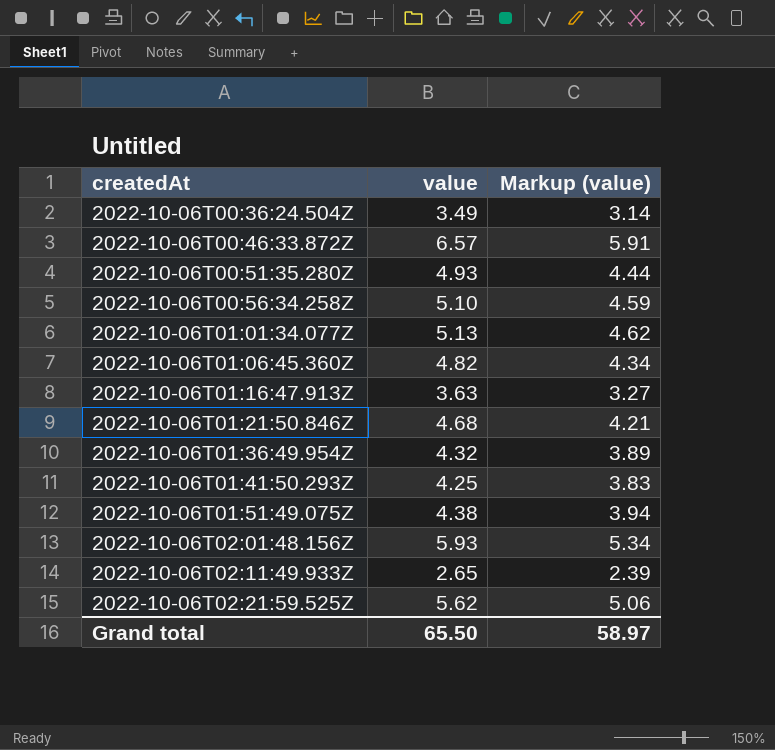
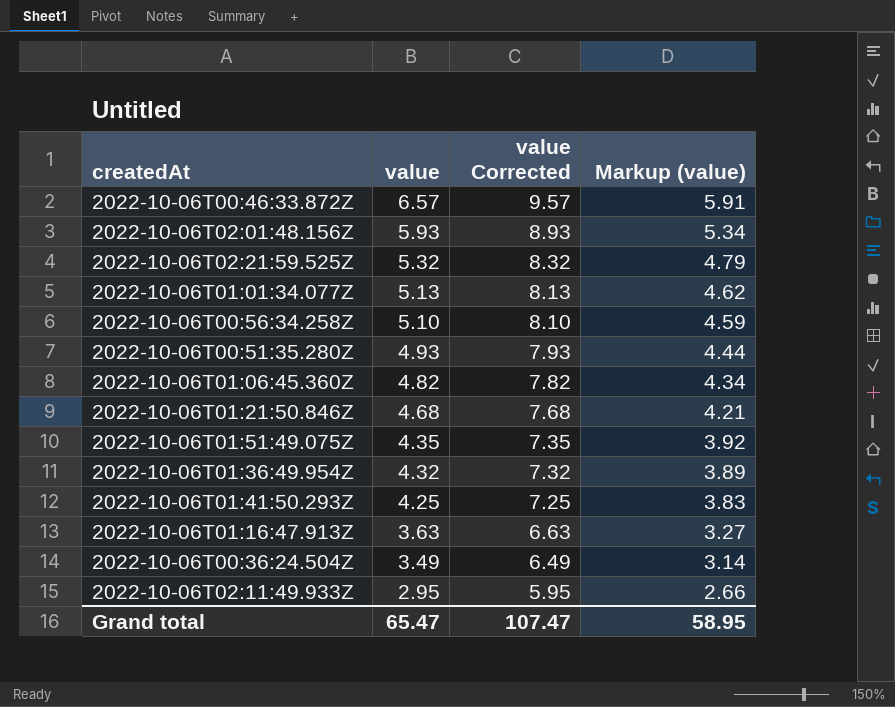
row order: createdAt ascending -> value descending
column value Corrected | formula: none -> [value] + 3
2022-10-06T02:21:59.525Z | value: 5.62 -> 5.32
2022-10-06T02:21:59.525Z | Markup (value): 5.06 -> 4.79
2022-10-06T01:51:49.075Z | value: 4.38 -> 4.35
2022-10-06T01:51:49.075Z | Markup (value): 3.94 -> 3.92
2022-10-06T02:11:49.933Z | value: 2.65 -> 2.95
2022-10-06T02:11:49.933Z | Markup (value): 2.39 -> 2.66
Grand total | value: 65.50 -> 65.47
Grand total | Markup (value): 58.97 -> 58.95

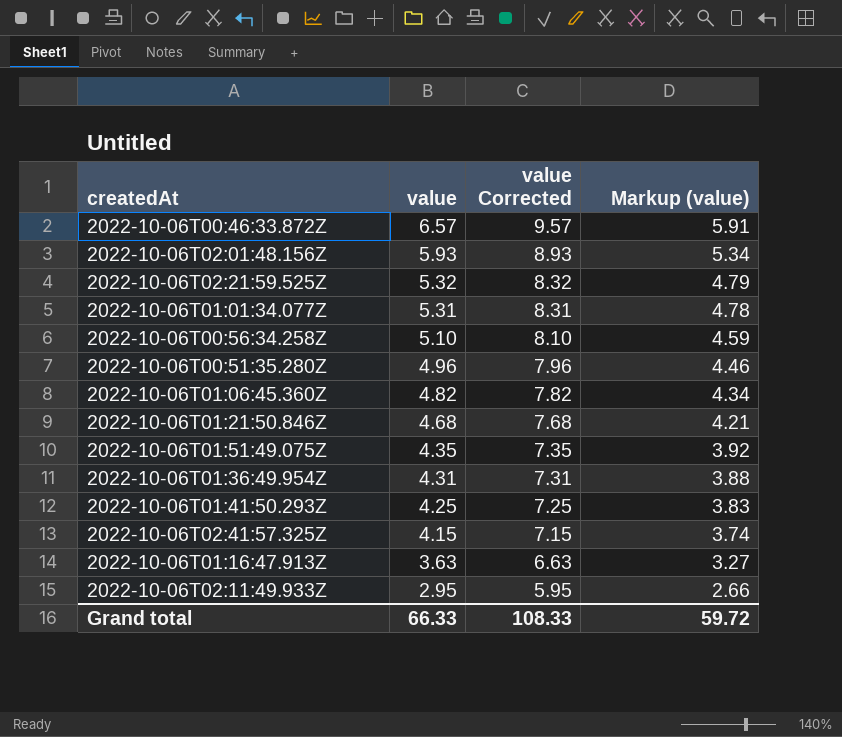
row 2022-10-06T00:36:24.504Z: 3.49 | 6.49 | 3.14 -> none
2022-10-06T01:01:34.077Z | value: 5.13 -> 5.31
2022-10-06T01:01:34.077Z | value Corrected: 8.13 -> 8.31
2022-10-06T01:01:34.077Z | Markup (value): 4.62 -> 4.78
2022-10-06T00:51:35.280Z | value: 4.93 -> 4.96
2022-10-06T00:51:35.280Z | value Corrected: 7.93 -> 7.96
2022-10-06T00:51:35.280Z | Markup (value): 4.44 -> 4.46
2022-10-06T01:36:49.954Z | value: 4.32 -> 4.31
2022-10-06T01:36:49.954Z | value Corrected: 7.32 -> 7.31
2022-10-06T01:36:49.954Z | Markup (value): 3.89 -> 3.88
row 2022-10-06T02:41:57.325Z: none -> 4.15 | 7.15 | 3.74
Grand total | value: 65.47 -> 66.33
Grand total | value Corrected: 107.47 -> 108.33
Grand total | Markup (value): 58.95 -> 59.72

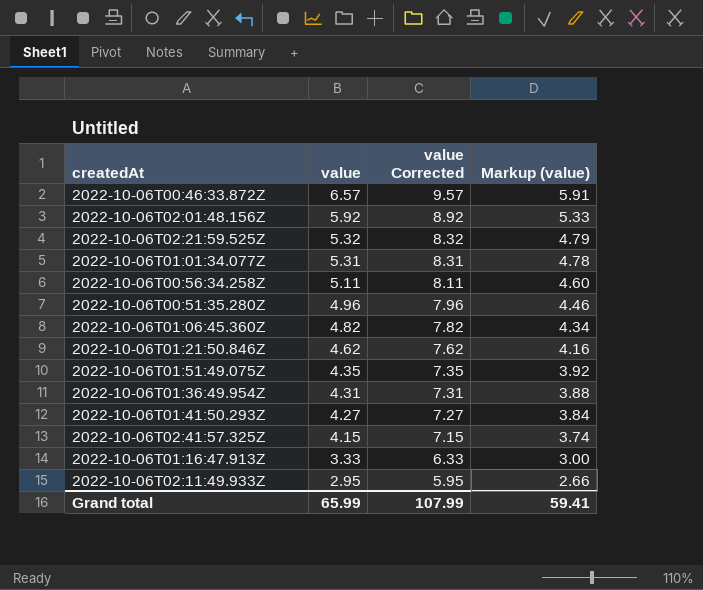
2022-10-06T02:01:48.156Z | value: 5.93 -> 5.92
2022-10-06T02:01:48.156Z | value Corrected: 8.93 -> 8.92
2022-10-06T02:01:48.156Z | Markup (value): 5.34 -> 5.33
2022-10-06T00:56:34.258Z | value: 5.10 -> 5.11
2022-10-06T00:56:34.258Z | value Corrected: 8.10 -> 8.11
2022-10-06T00:56:34.258Z | Markup (value): 4.59 -> 4.60
2022-10-06T01:21:50.846Z | value: 4.68 -> 4.62
2022-10-06T01:21:50.846Z | value Corrected: 7.68 -> 7.62
2022-10-06T01:21:50.846Z | Markup (value): 4.21 -> 4.16
2022-10-06T01:41:50.293Z | value: 4.25 -> 4.27
2022-10-06T01:41:50.293Z | value Corrected: 7.25 -> 7.27
2022-10-06T01:41:50.293Z | Markup (value): 3.83 -> 3.84
2022-10-06T01:16:47.913Z | value: 3.63 -> 3.33
2022-10-06T01:16:47.913Z | value Corrected: 6.63 -> 6.33
2022-10-06T01:16:47.913Z | Markup (value): 3.27 -> 3.00
Grand total | value: 66.33 -> 65.99
Grand total | value Corrected: 108.33 -> 107.99
Grand total | Markup (value): 59.72 -> 59.41

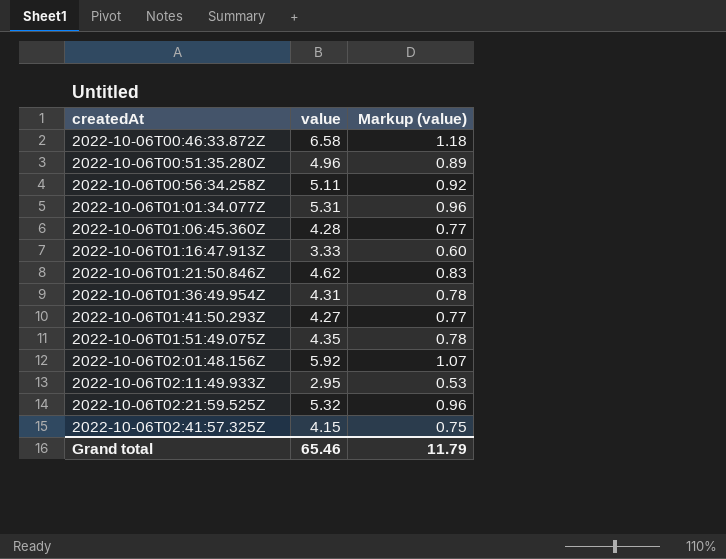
row order: value descending -> createdAt ascending
column value Corrected | formula: [value] + 3 -> none
column Markup (value) | formula: [value] * 0.9 -> [value] * 0.18
2022-10-06T00:46:33.872Z | value: 6.57 -> 6.58
2022-10-06T01:06:45.360Z | value: 4.82 -> 4.28
Grand total | value: 65.99 -> 65.46
Grand total | Markup (value): 59.41 -> 11.79

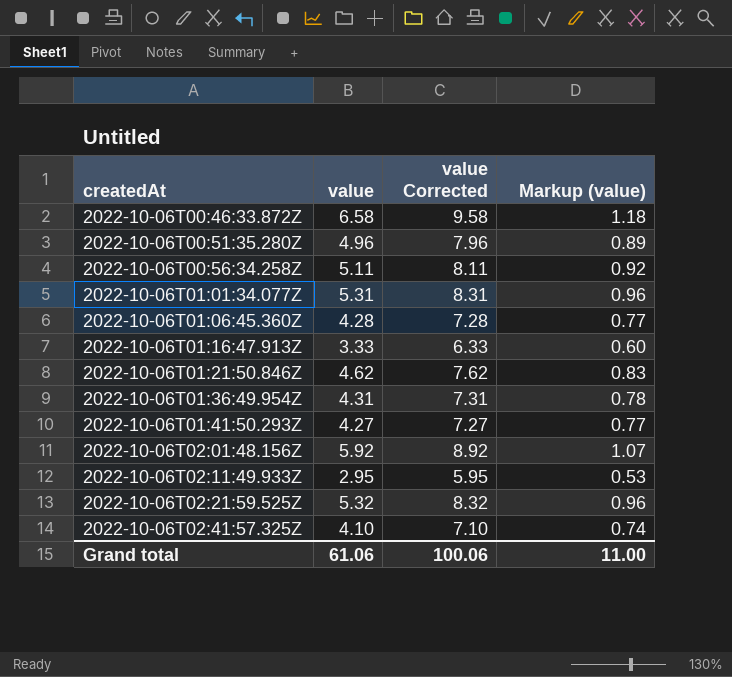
column value Corrected | formula: none -> [value] + 3
row 2022-10-06T01:51:49.075Z: 4.35 | 0.78 -> none
2022-10-06T02:41:57.325Z | value: 4.15 -> 4.10
2022-10-06T02:41:57.325Z | Markup (value): 0.75 -> 0.74
Grand total | value: 65.46 -> 61.06
Grand total | Markup (value): 11.79 -> 11.00

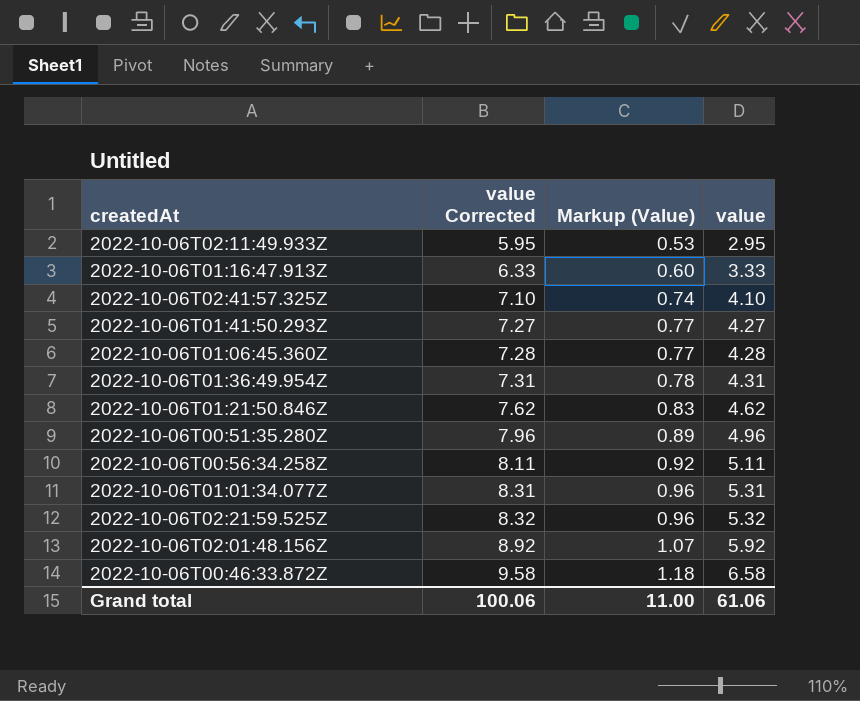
row order: createdAt ascending -> value Corrected ascending
column name: Markup (value) -> Markup (Value)
column value | position: 2 -> 4

